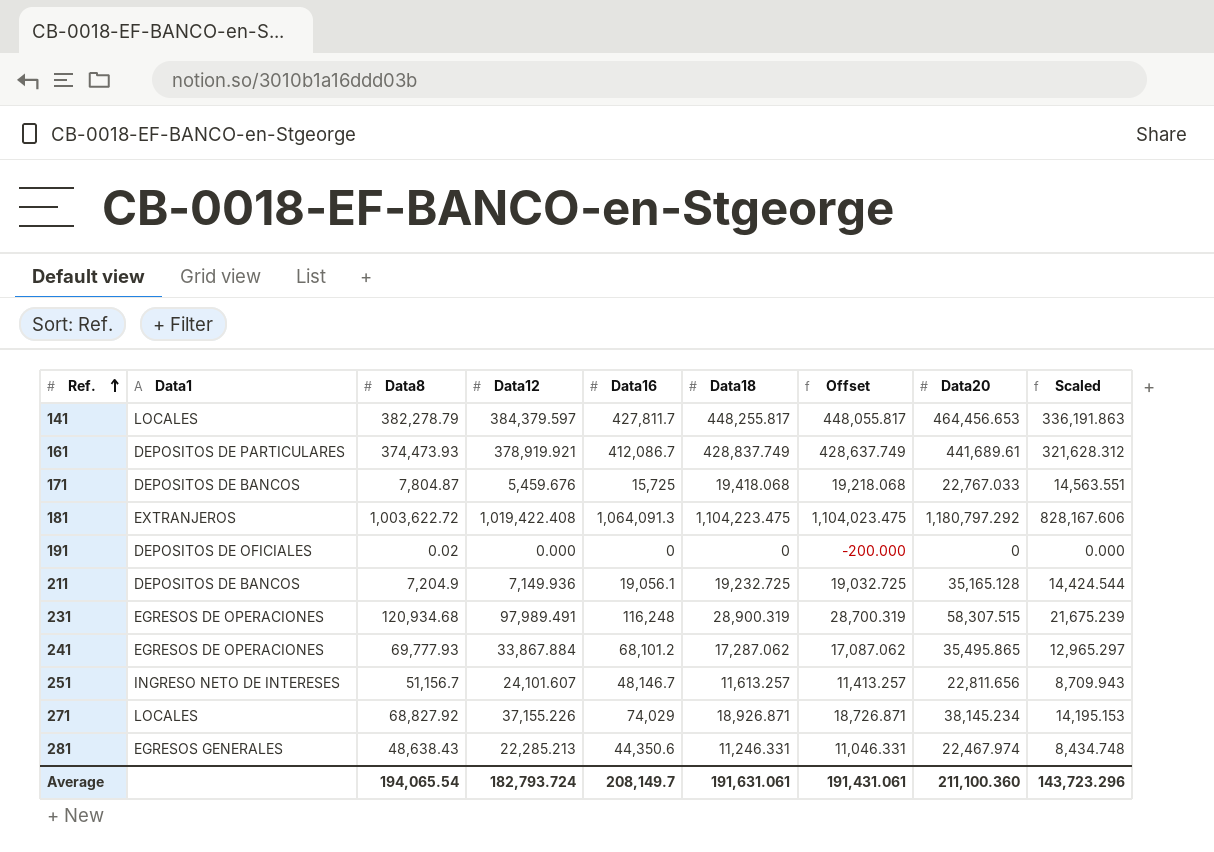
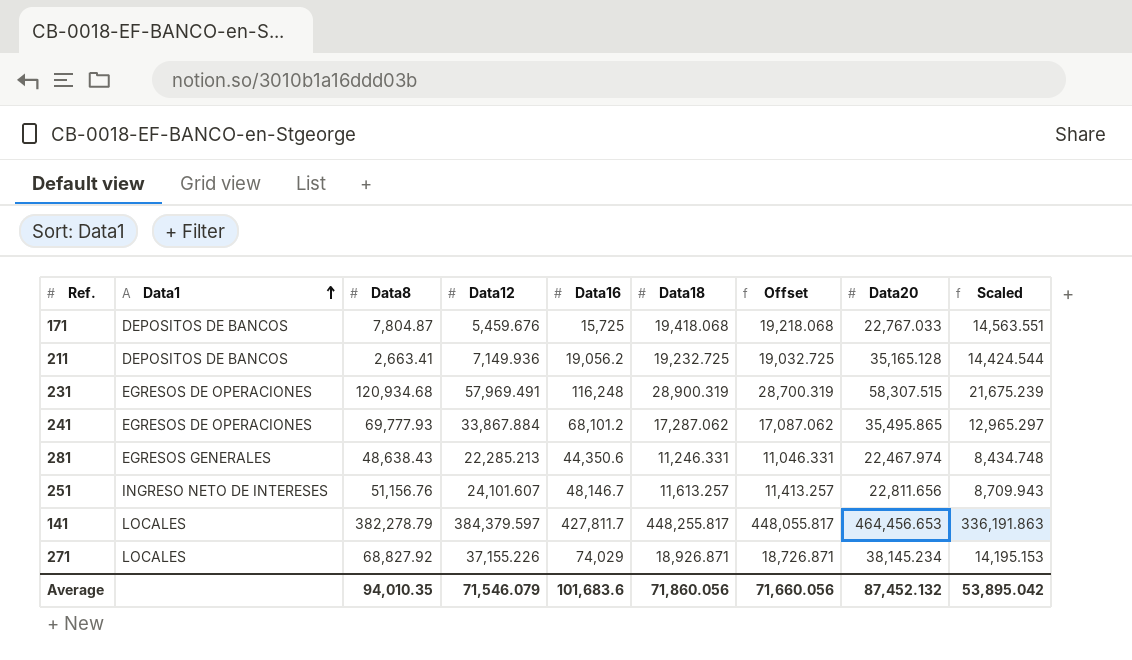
row order: Ref. ascending -> Data1 ascending
row 161: DEPOSITOS DE PARTICULARES | 374,473.93 | 378,919.921 | 412,086.7 | 428,837.749 | 428,637.749 | 441,689.61 | 321,628.312 -> none
row 181: EXTRANJEROS | 1,003,622.72 | 1,019,422.408 | 1,064,091.3 | 1,104,223.475 | 1,104,023.475 | 1,180,797.292 | 828,167.606 -> none
row 191: DEPOSITOS DE OFICIALES | 0.02 | 0.000 | 0 | 0 | -200.000 | 0 | 0.000 -> none
211 | Data8: 7,204.9 -> 2,663.41
211 | Data16: 19,056.1 -> 19,056.2
231 | Data12: 97,989.491 -> 57,969.491
251 | Data8: 51,156.7 -> 51,156.76
Average | Data8: 194,065.54 -> 94,010.35
Average | Data12: 182,793.724 -> 71,546.079
Average | Data16: 208,149.7 -> 101,683.6
Average | Data18: 191,631.061 -> 71,860.056
Average | Offset: 191,431.061 -> 71,660.056
Average | Data20: 211,100.360 -> 87,452.132
Average | Scaled: 143,723.296 -> 53,895.042

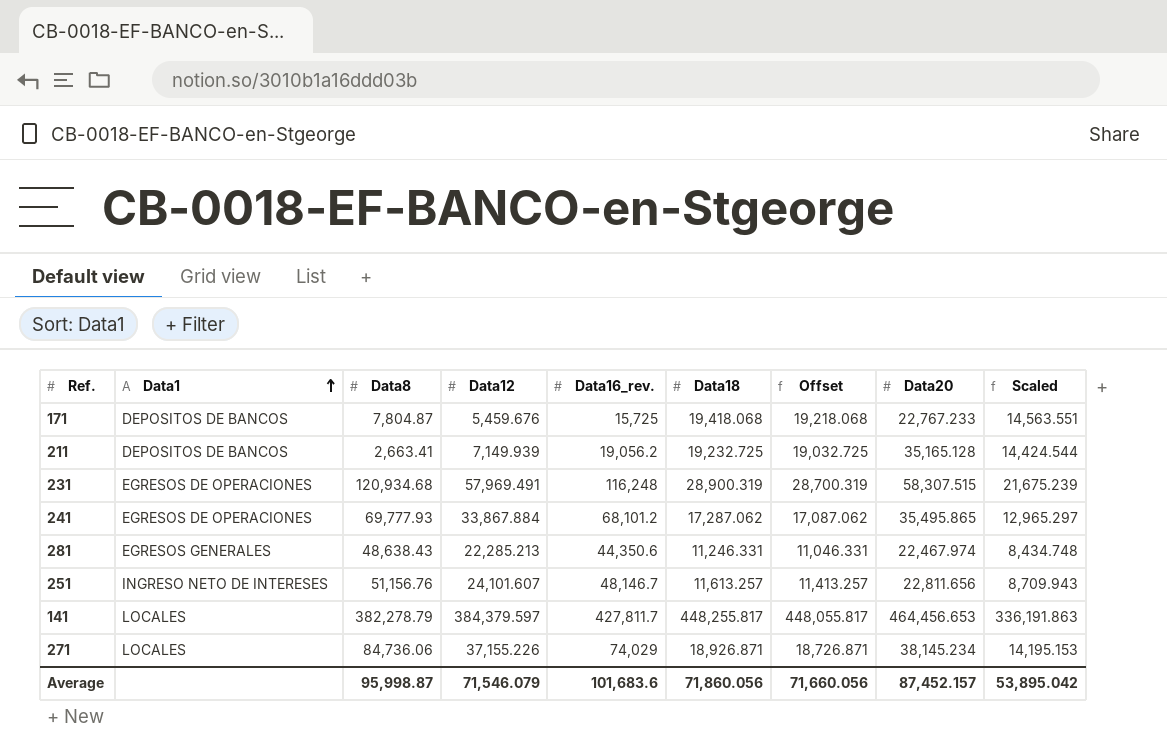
column name: Data16 -> Data16_rev.
171 | Data20: 22,767.033 -> 22,767.233
211 | Data12: 7,149.936 -> 7,149.939
271 | Data8: 68,827.92 -> 84,736.06
Average | Data8: 94,010.35 -> 95,998.87
Average | Data20: 87,452.132 -> 87,452.157

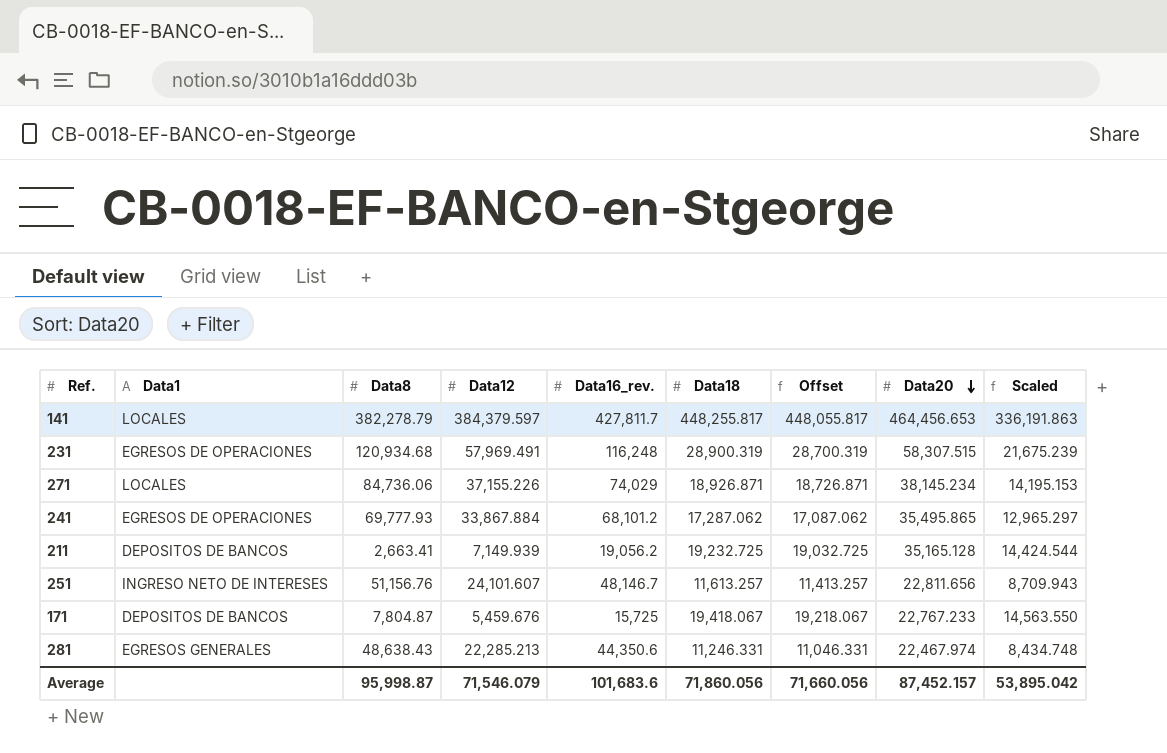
row order: Data1 ascending -> Data20 descending
171 | Data18: 19,418.068 -> 19,418.067
171 | Offset: 19,218.068 -> 19,218.067
171 | Scaled: 14,563.551 -> 14,563.550

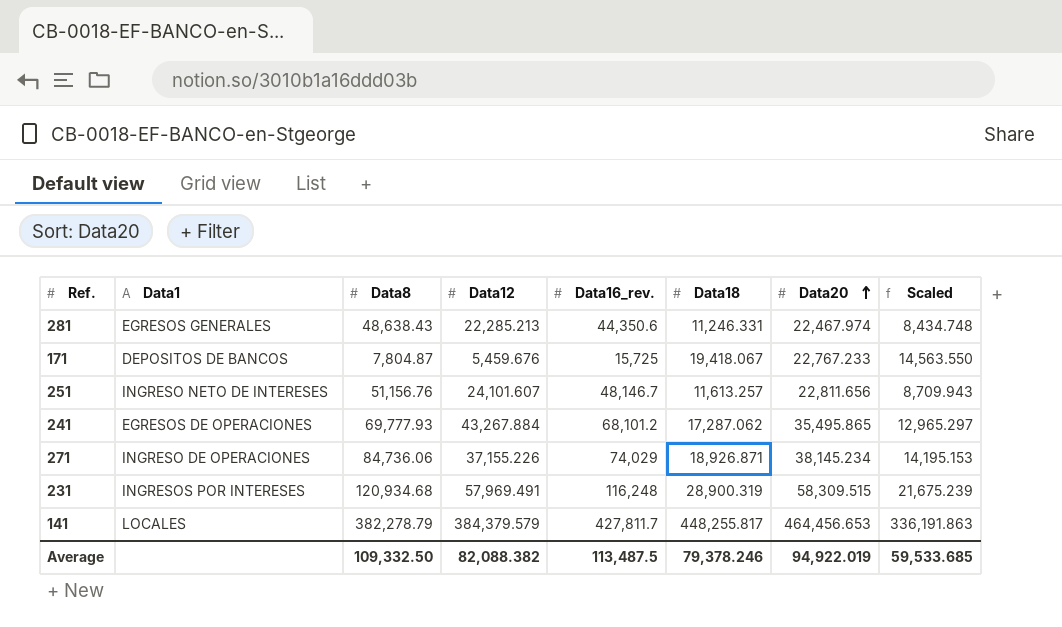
row order: Data20 descending -> Data20 ascending
column Offset | formula: [Data18] - 200 -> none
row 211: DEPOSITOS DE BANCOS | 2,663.41 | 7,149.939 | 19,056.2 | 19,232.725 | 19,032.725 | 35,165.128 | 14,424.544 -> none
241 | Data12: 33,867.884 -> 43,267.884
271 | Data1: LOCALES -> INGRESO DE OPERACIONES
231 | Data1: EGRESOS DE OPERACIONES -> INGRESOS POR INTERESES
231 | Data20: 58,307.515 -> 58,309.515
141 | Data12: 384,379.597 -> 384,379.579
Average | Data8: 95,998.87 -> 109,332.50
Average | Data12: 71,546.079 -> 82,088.382
Average | Data16_rev.: 101,683.6 -> 113,487.5
Average | Data18: 71,860.056 -> 79,378.246
Average | Data20: 87,452.157 -> 94,922.019
Average | Scaled: 53,895.042 -> 59,533.685

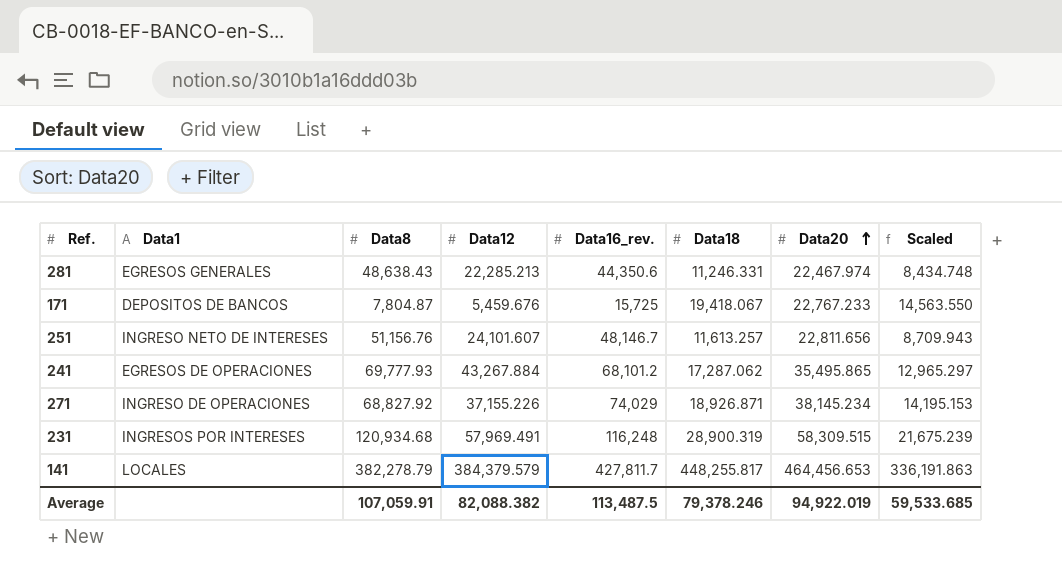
271 | Data8: 84,736.06 -> 68,827.92
Average | Data8: 109,332.50 -> 107,059.91

